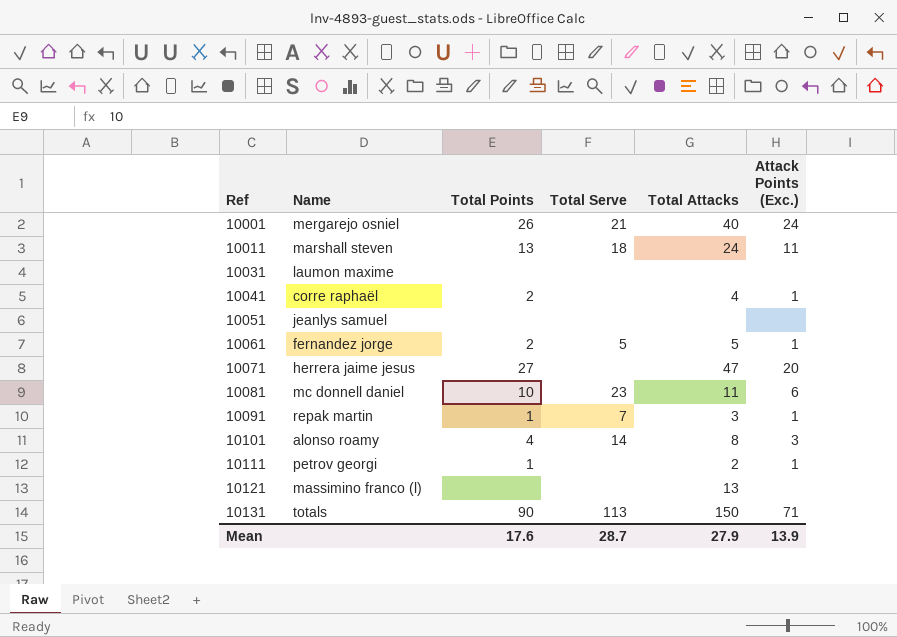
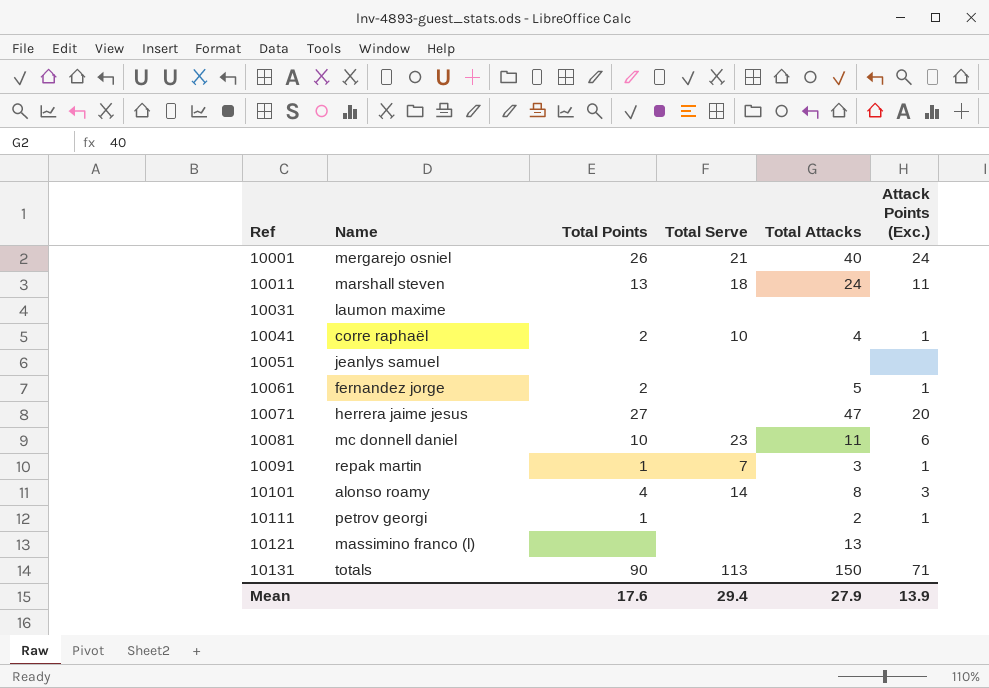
10041 | Total Serve: none -> 10
10061 | Total Serve: 5 -> none
Mean | Total Serve: 28.7 -> 29.4

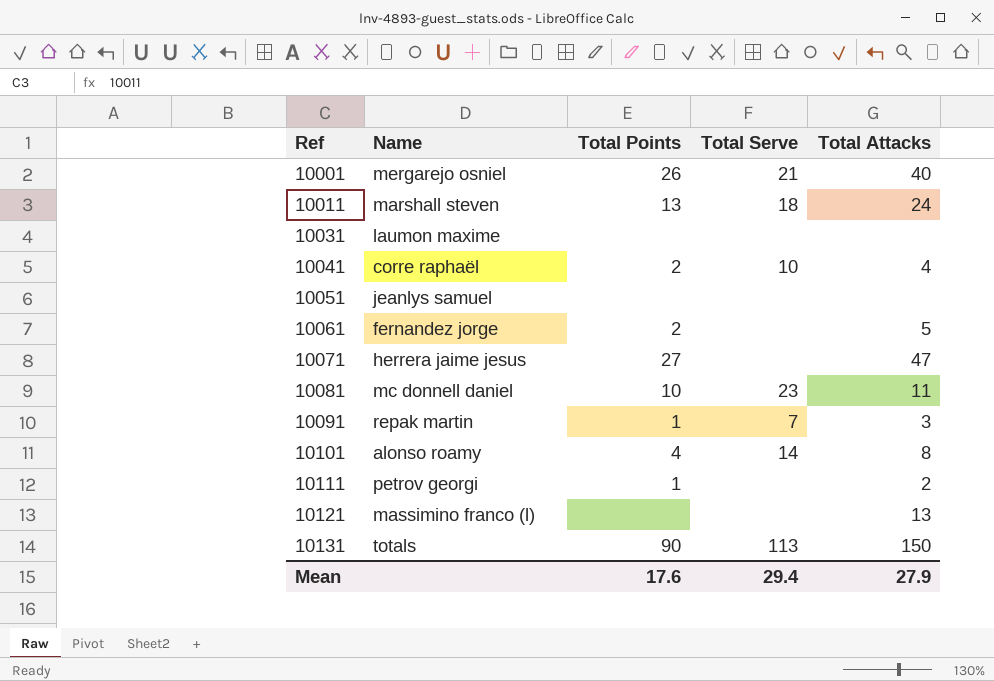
column Attack Points (Exc.) | position: 6 -> none

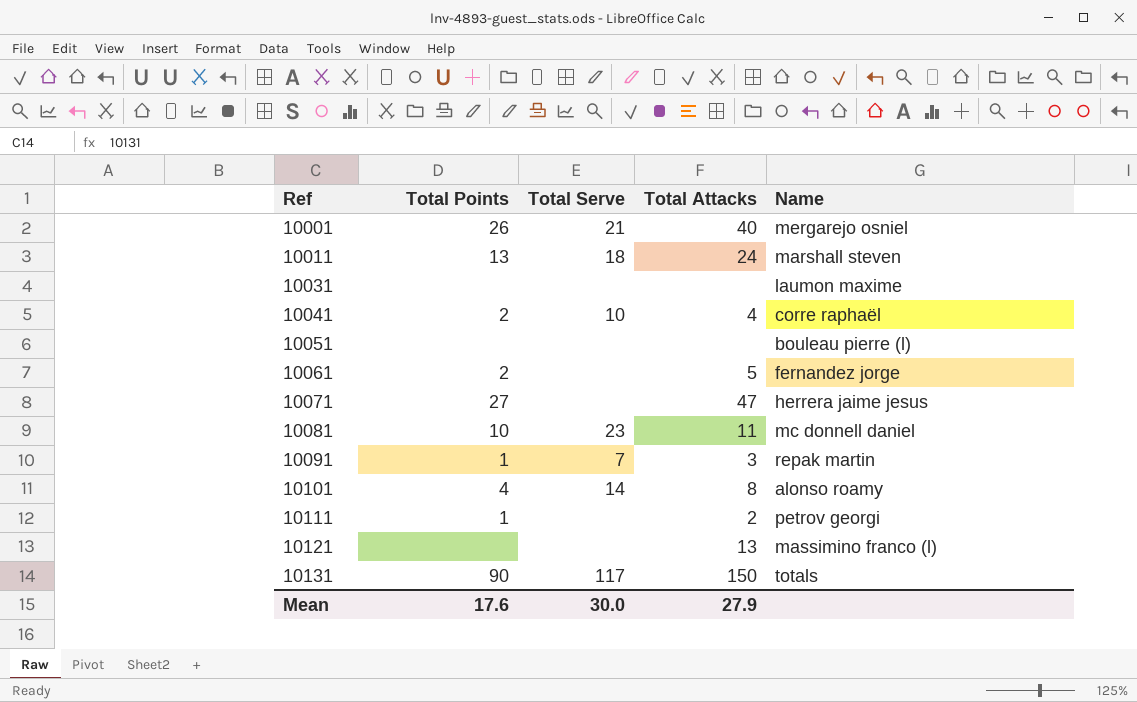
column Name | position: 2 -> 5
10051 | Name: jeanlys samuel -> bouleau pierre (l)
10131 | Total Serve: 113 -> 117
Mean | Total Serve: 29.4 -> 30.0

